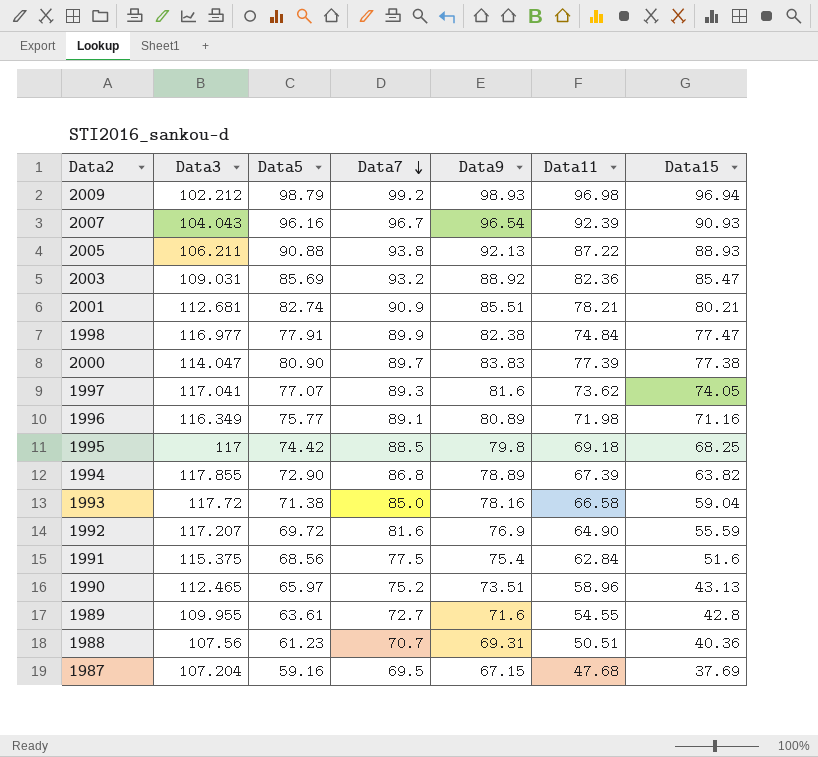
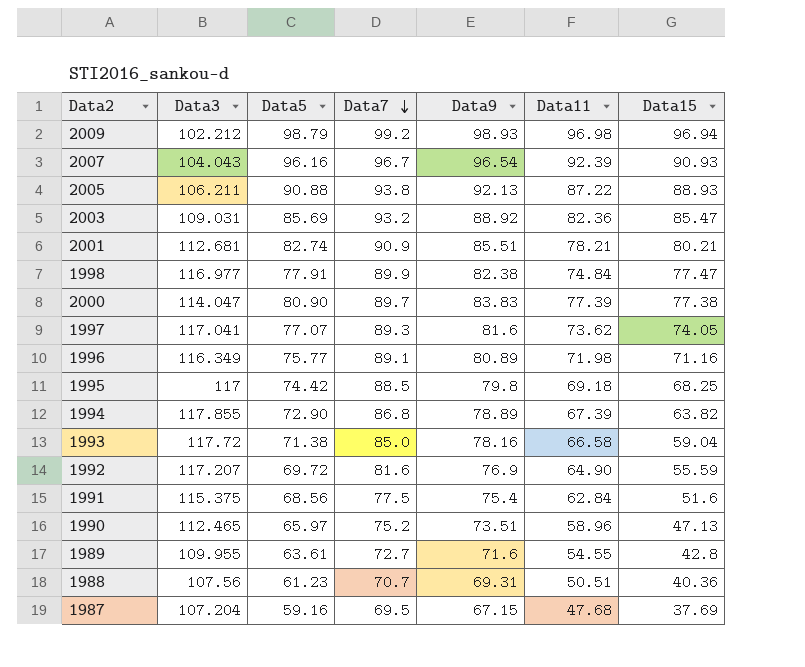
1990 | Data15: 43.13 -> 47.13

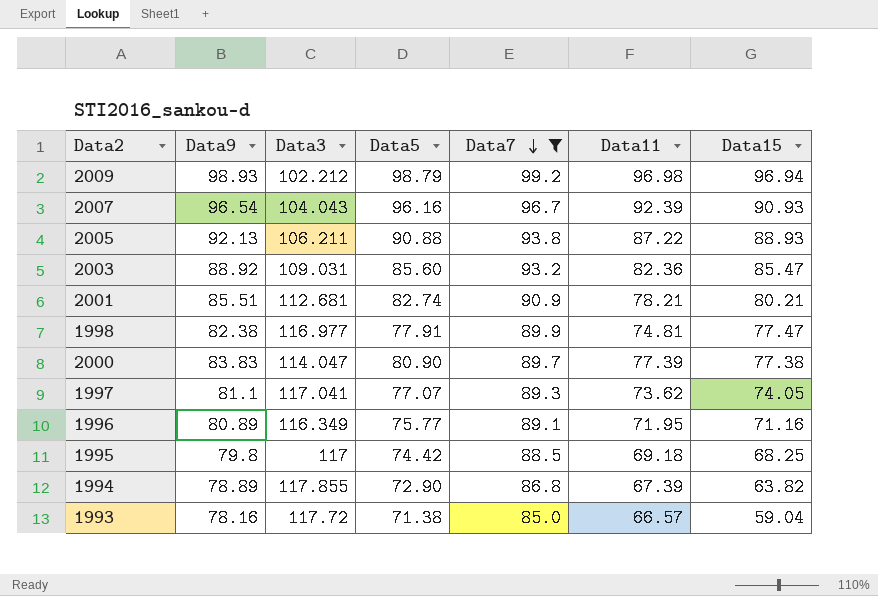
filter: none -> Data7 >= 85.0
column Data9 | position: 5 -> 2
2003 | Data5: 85.69 -> 85.60
1998 | Data11: 74.84 -> 74.81
1997 | Data9: 81.6 -> 81.1
1996 | Data11: 71.98 -> 71.95
1993 | Data11: 66.58 -> 66.57

